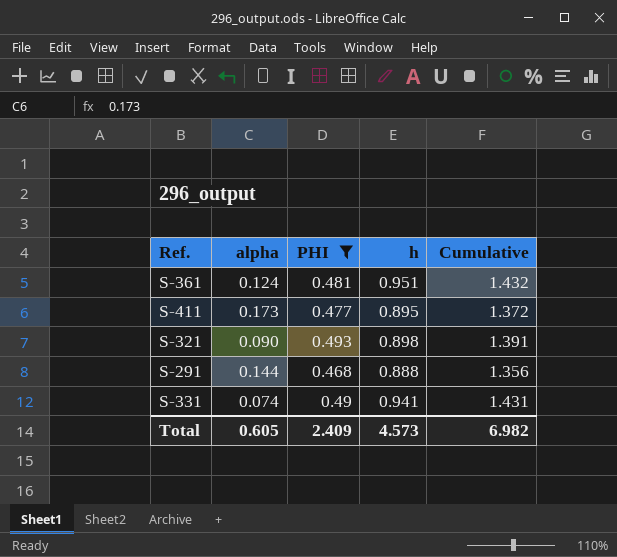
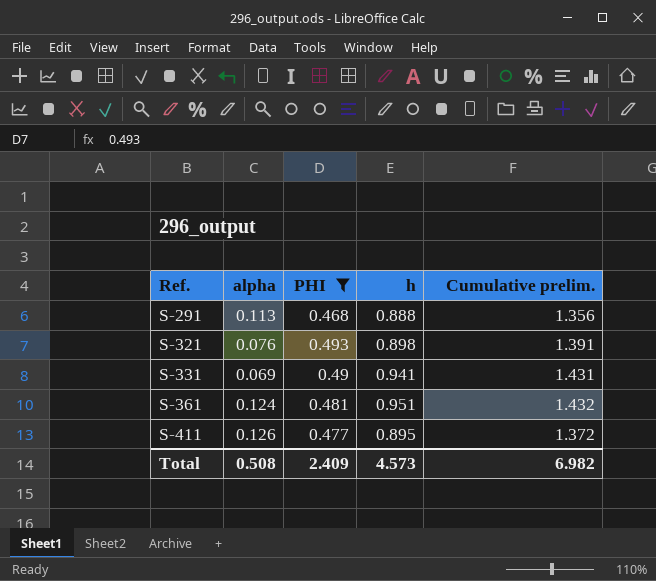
row order: none -> Ref. ascending
column name: Cumulative -> Cumulative prelim.
S-291 | alpha: 0.144 -> 0.113
S-321 | alpha: 0.090 -> 0.076
S-331 | alpha: 0.074 -> 0.069
S-411 | alpha: 0.173 -> 0.126
Total | alpha: 0.605 -> 0.508

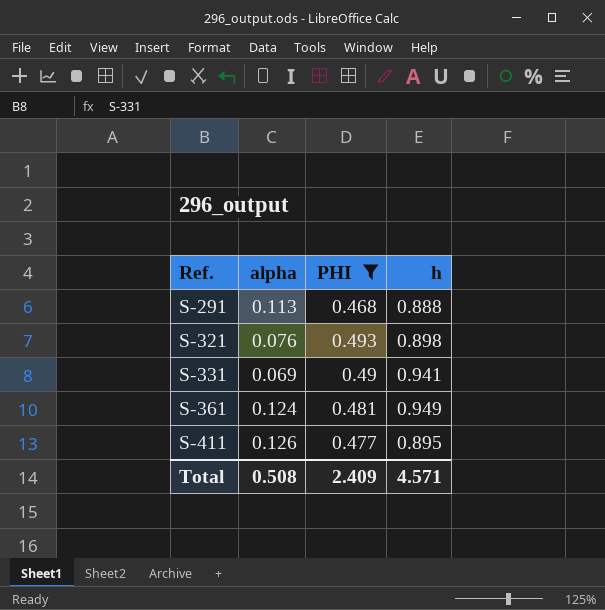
column Cumulative prelim. | formula: [PHI] + [h] -> none
S-361 | h: 0.951 -> 0.949
Total | h: 4.573 -> 4.571

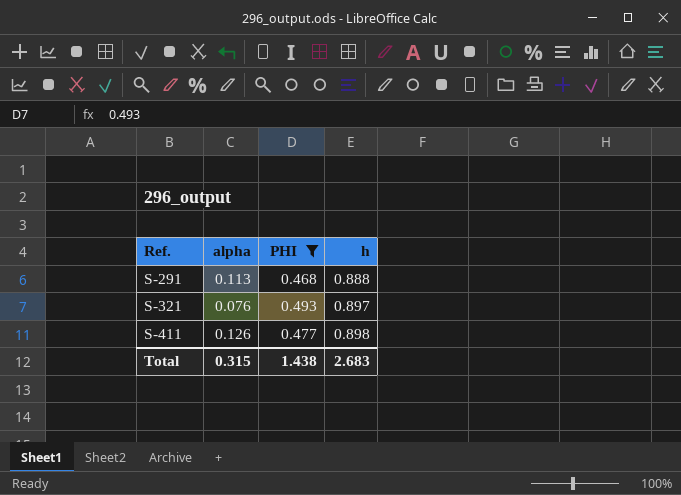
row S-331: 0.069 | 0.49 | 0.941 -> none
row S-361: 0.124 | 0.481 | 0.949 -> none
S-321 | h: 0.898 -> 0.897
S-411 | h: 0.895 -> 0.898
Total | alpha: 0.508 -> 0.315
Total | PHI: 2.409 -> 1.438
Total | h: 4.571 -> 2.683

